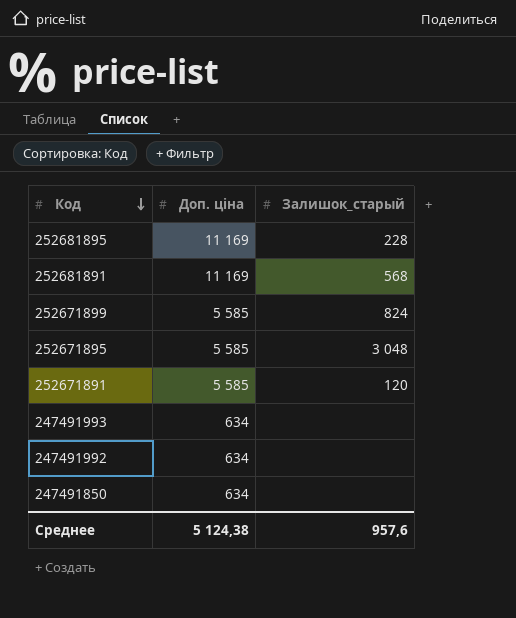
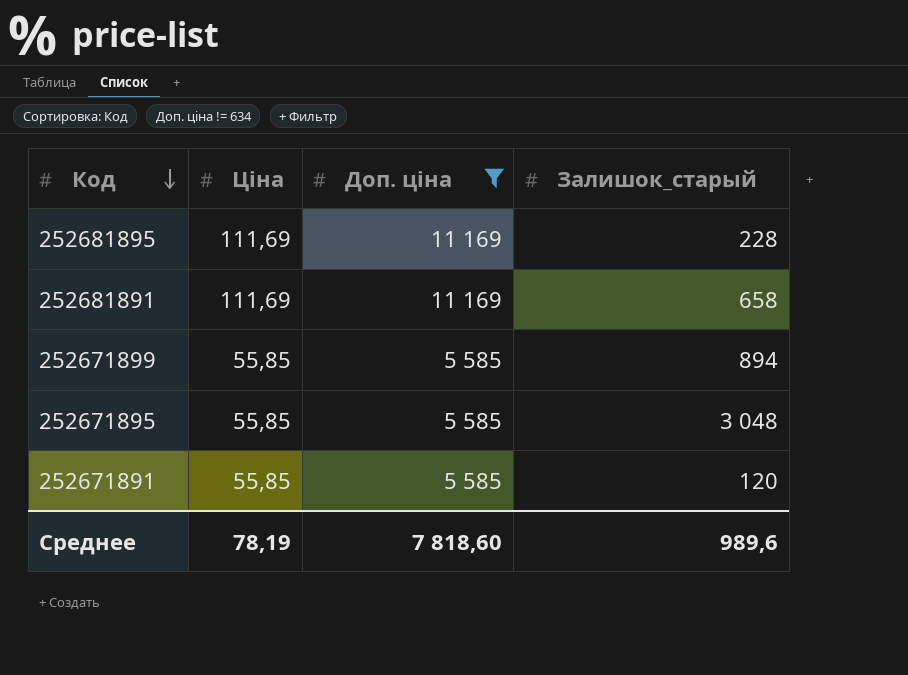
filter: none -> Доп. ціна != 634
column Ціна | position: none -> 2
252681891 | Залишок_старый: 568 -> 658
252671899 | Залишок_старый: 824 -> 894
Среднее | Доп. ціна: 5 124,38 -> 7 818,60
Среднее | Залишок_старый: 957,6 -> 989,6

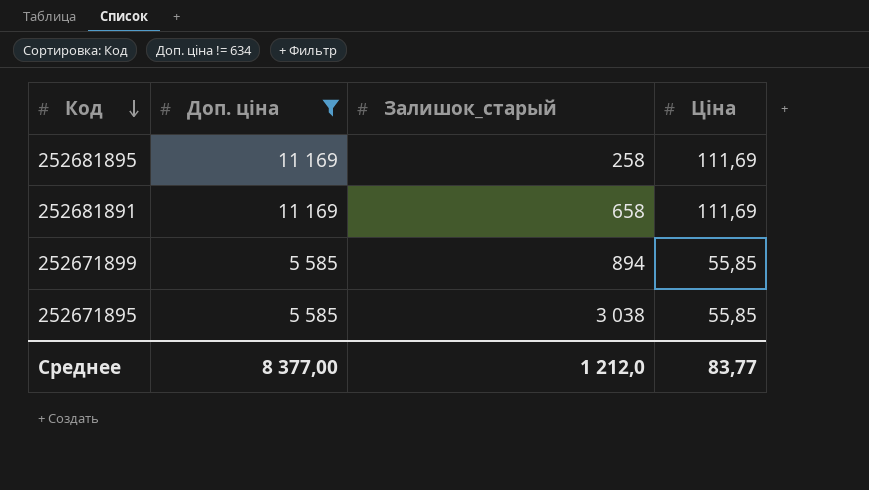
column Ціна | position: 2 -> 4
row 252671891: 55,85 | 5 585 | 120 -> none
252681895 | Залишок_старый: 228 -> 258
252671895 | Залишок_старый: 3 048 -> 3 038
Среднее | Доп. ціна: 7 818,60 -> 8 377,00
Среднее | Залишок_старый: 989,6 -> 1 212,0
Среднее | Ціна: 78,19 -> 83,77

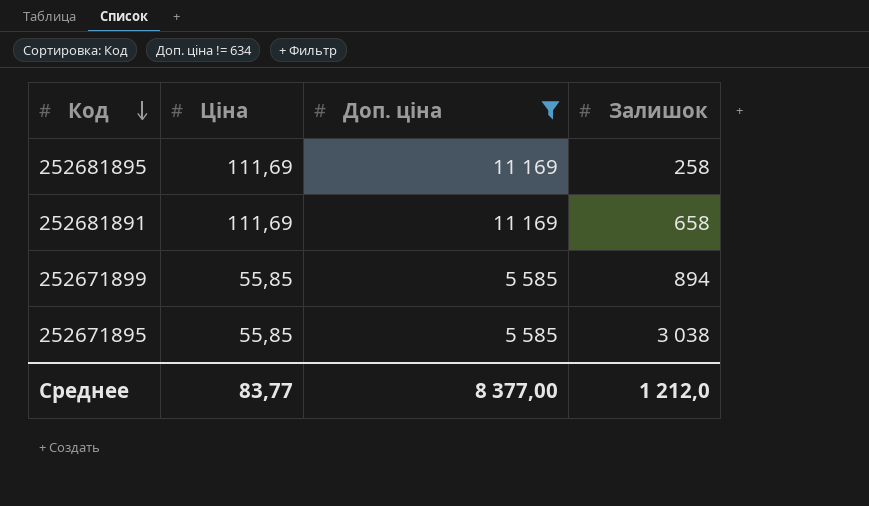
column Ціна | position: 4 -> 2
column name: Залишок_старый -> Залишок

